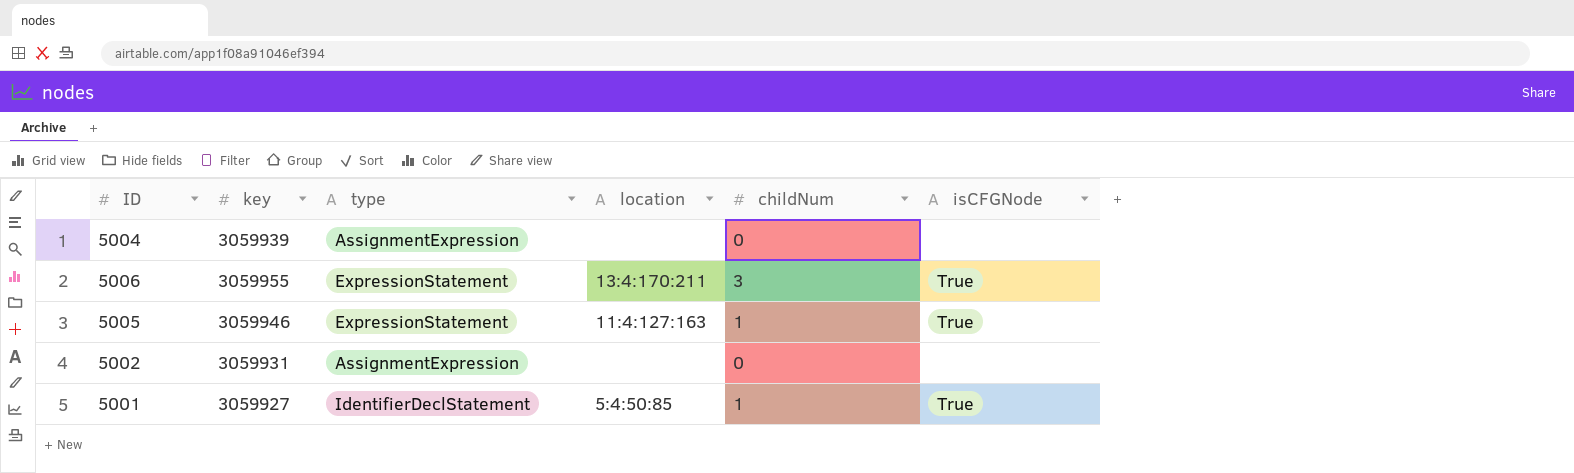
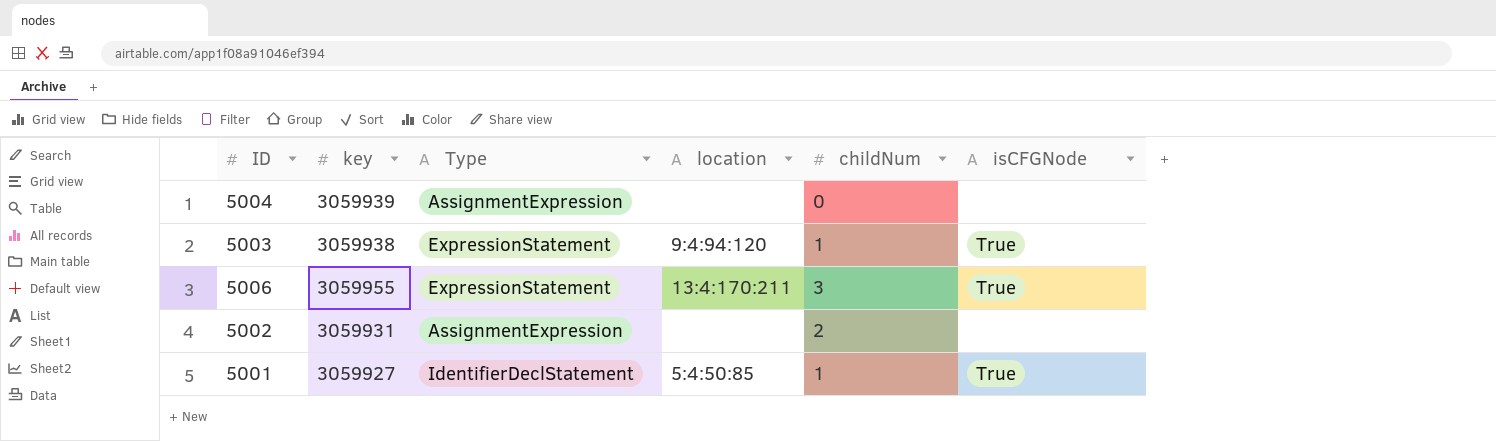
column name: type -> Type
row 5005: 3059946 | ExpressionStatement | 11:4:127:163 | 1 | True -> none
row 5003: none -> 3059938 | ExpressionStatement | 9:4:94:120 | 1 | True
5002 | childNum: 0 -> 2

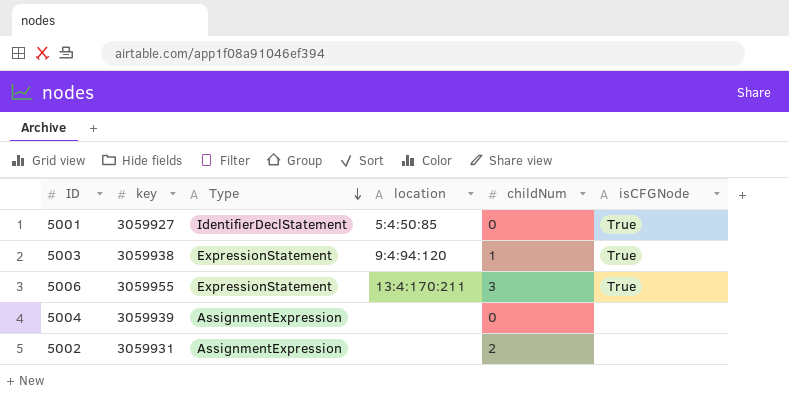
row order: none -> Type descending
5001 | childNum: 1 -> 0

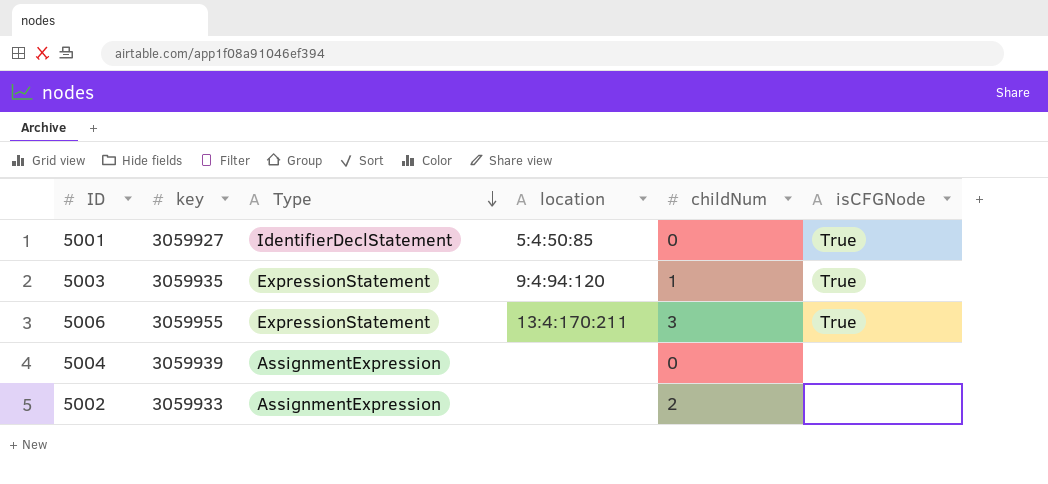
5003 | key: 3059938 -> 3059935
5002 | key: 3059931 -> 3059933

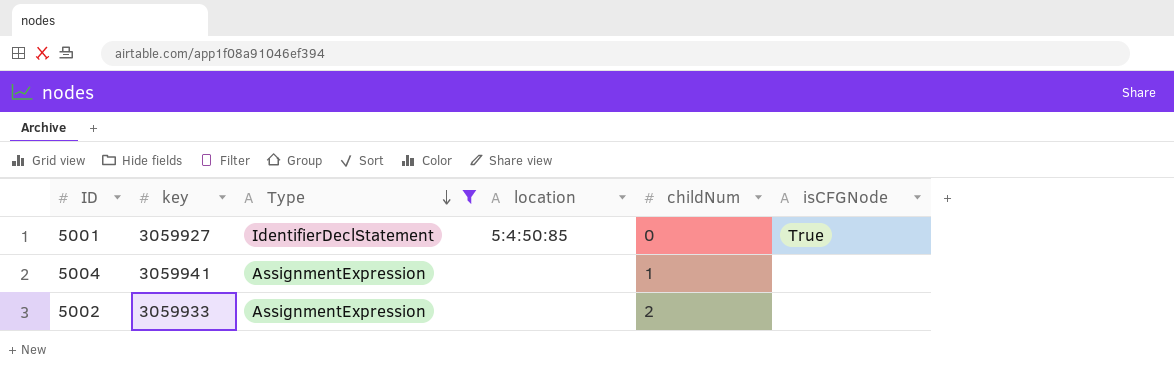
filter: none -> Type != ExpressionStatement
5004 | key: 3059939 -> 3059941
5004 | childNum: 0 -> 1

